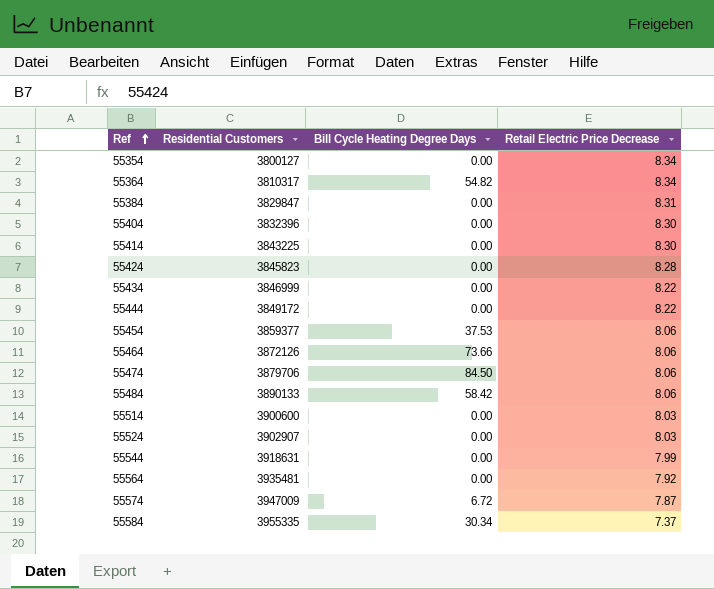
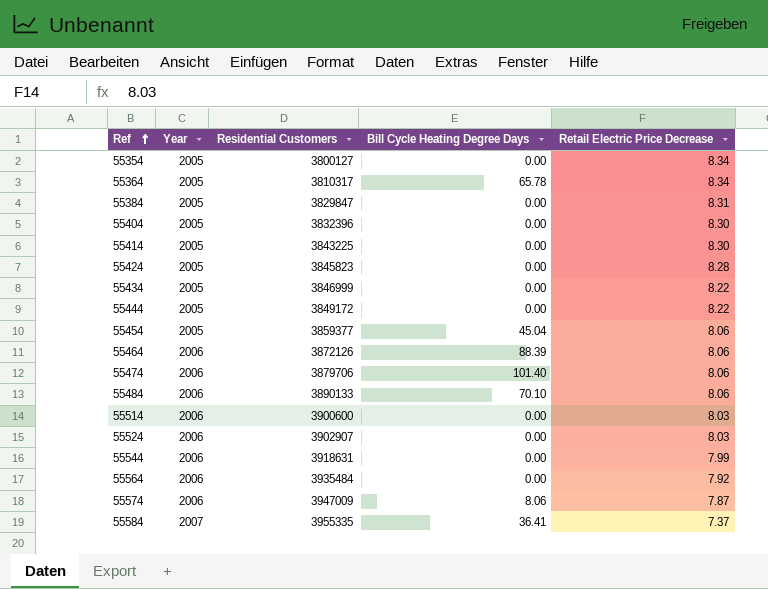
column Year | position: none -> 2
55364 | Bill Cycle Heating Degree Days: 54.82 -> 65.78
55454 | Bill Cycle Heating Degree Days: 37.53 -> 45.04
55464 | Bill Cycle Heating Degree Days: 73.66 -> 88.39
55474 | Bill Cycle Heating Degree Days: 84.50 -> 101.40
55484 | Bill Cycle Heating Degree Days: 58.42 -> 70.10
55564 | Residential Customers: 3935481 -> 3935484
55574 | Bill Cycle Heating Degree Days: 6.72 -> 8.06
55584 | Bill Cycle Heating Degree Days: 30.34 -> 36.41

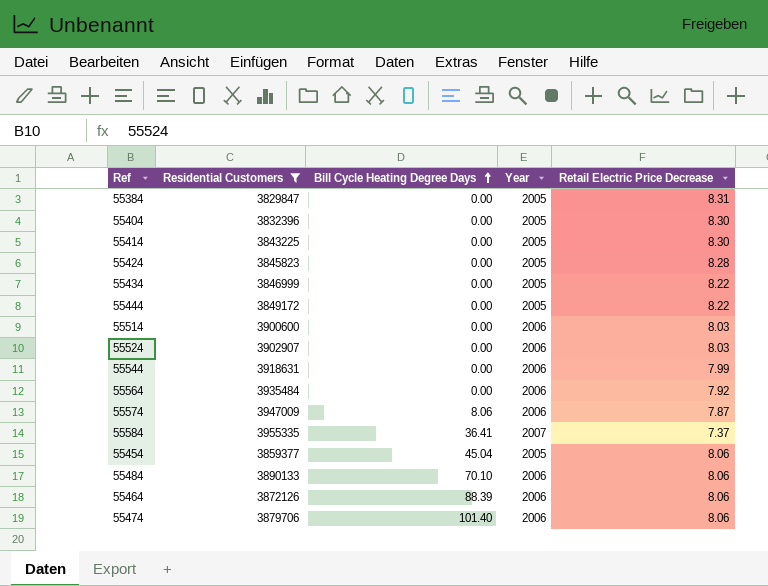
filter: none -> Residential Customers >= 3829847
row order: Ref ascending -> Bill Cycle Heating Degree Days ascending
column Year | position: 2 -> 4

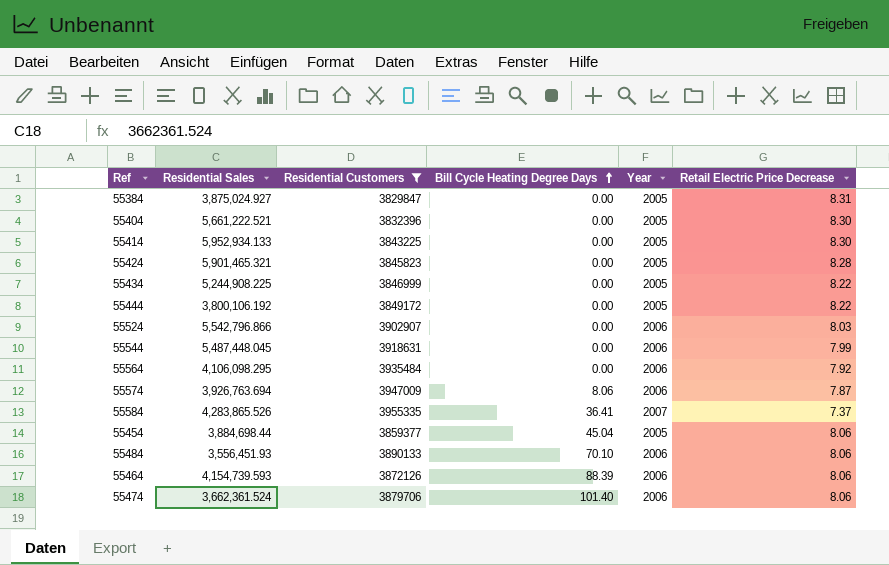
column Residential Sales | position: none -> 2
row 55514: 3900600 | 0.00 | 2006 | 8.03 -> none

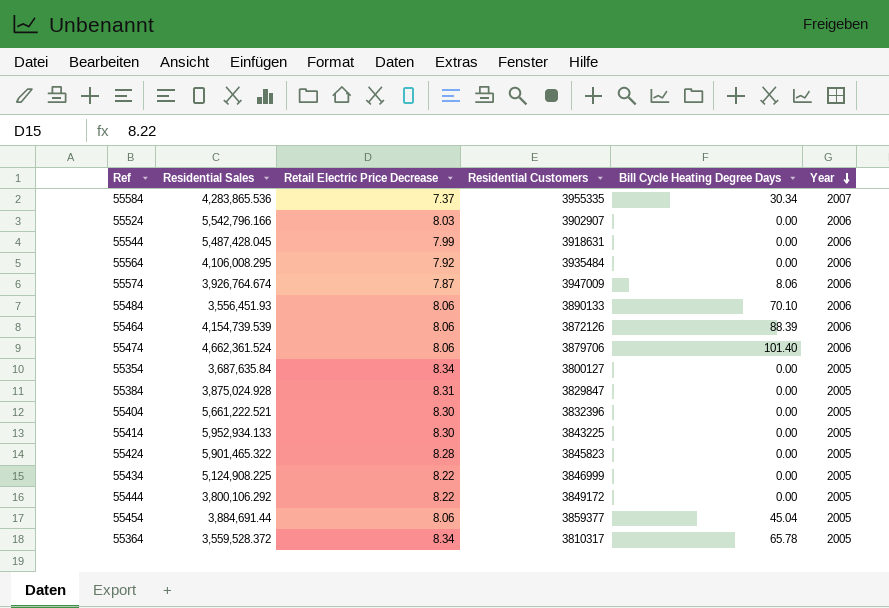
filter: Residential Customers >= 3829847 -> none
row order: Bill Cycle Heating Degree Days ascending -> Year descending
column Retail Electric Price Decrease | position: 6 -> 3
55584 | Residential Sales: 4,283,865.526 -> 4,283,865.536
55584 | Bill Cycle Heating Degree Days: 36.41 -> 30.34
55524 | Residential Sales: 5,542,796.866 -> 5,542,796.166
55544 | Residential Sales: 5,487,448.045 -> 5,487,428.045
55564 | Residential Sales: 4,106,098.295 -> 4,106,008.295
55574 | Residential Sales: 3,926,763.694 -> 3,926,764.674
55464 | Residential Sales: 4,154,739.593 -> 4,154,739.539
55474 | Residential Sales: 3,662,361.524 -> 4,662,361.524
55384 | Residential Sales: 3,875,024.927 -> 3,875,024.928
55424 | Residential Sales: 5,901,465.321 -> 5,901,465.322
55434 | Residential Sales: 5,244,908.225 -> 5,124,908.225
55444 | Residential Sales: 3,800,106.192 -> 3,800,106.292
55454 | Residential Sales: 3,884,698.44 -> 3,884,691.44

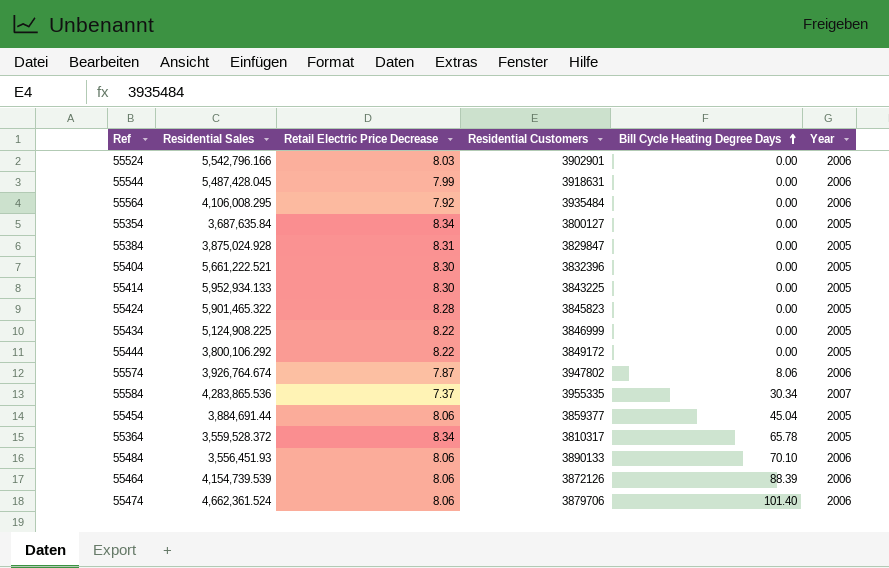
row order: Year descending -> Bill Cycle Heating Degree Days ascending
55524 | Residential Customers: 3902907 -> 3902901
55574 | Residential Customers: 3947009 -> 3947802

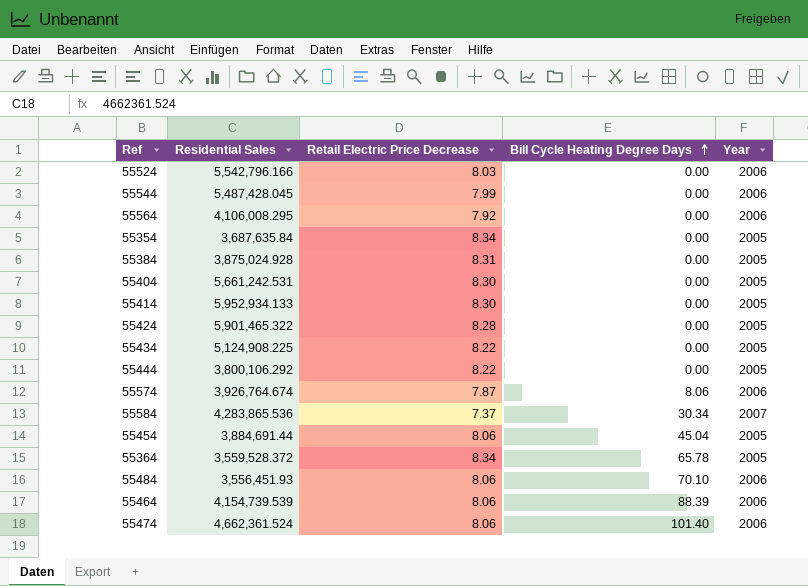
column Residential Customers | position: 4 -> none
55404 | Residential Sales: 5,661,222.521 -> 5,661,242.531

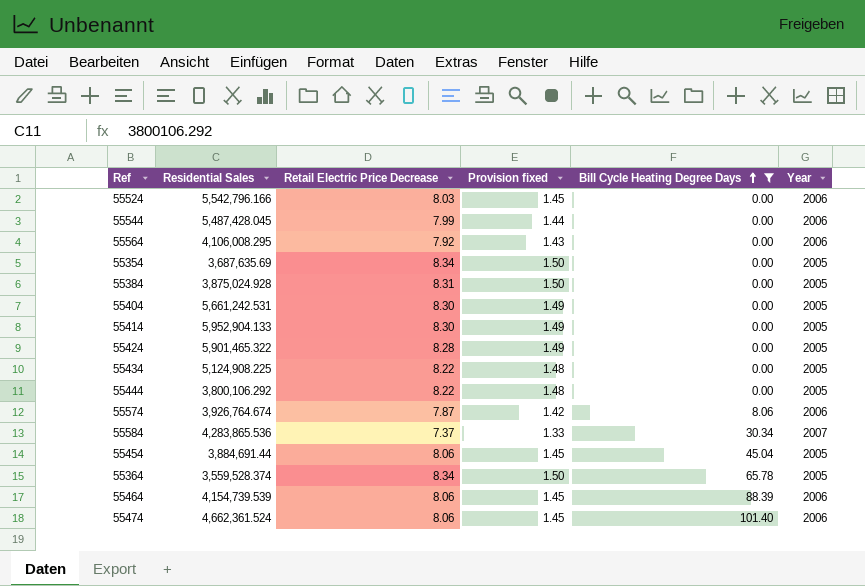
filter: none -> Bill Cycle Heating Degree Days != 70.10
column Provision fixed | formula: none -> [Retail Electric Price Decrease] * 0.18
55354 | Residential Sales: 3,687,635.84 -> 3,687,635.69
55414 | Residential Sales: 5,952,934.133 -> 5,952,904.133
55364 | Residential Sales: 3,559,528.372 -> 3,559,528.374

